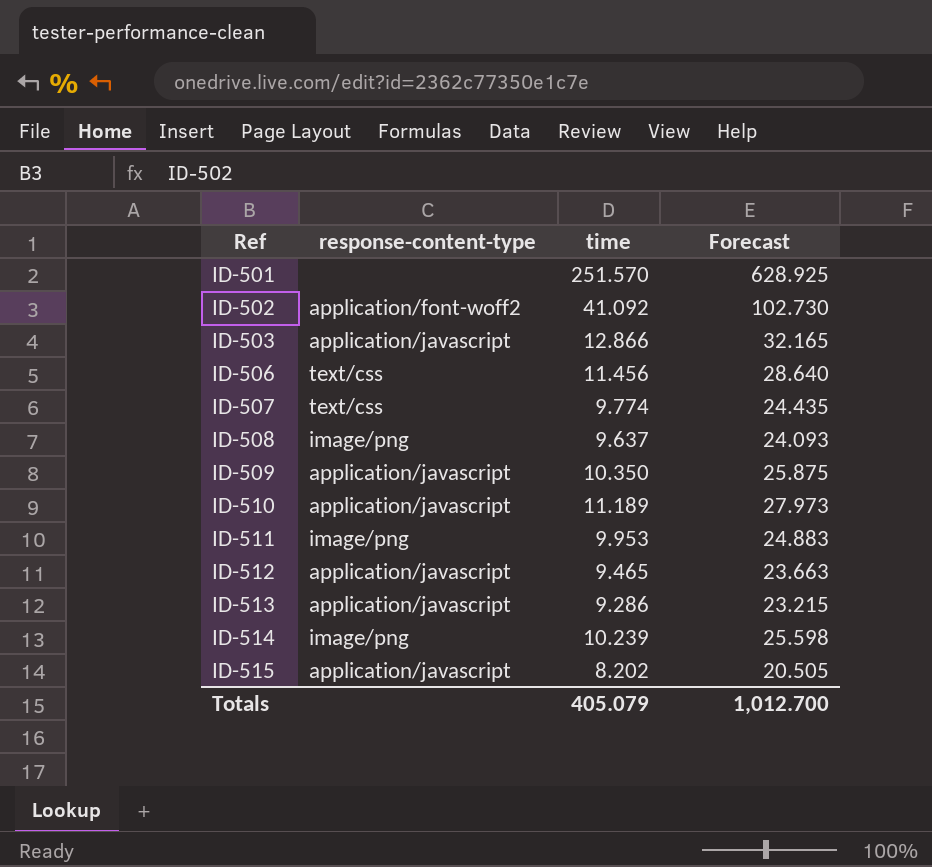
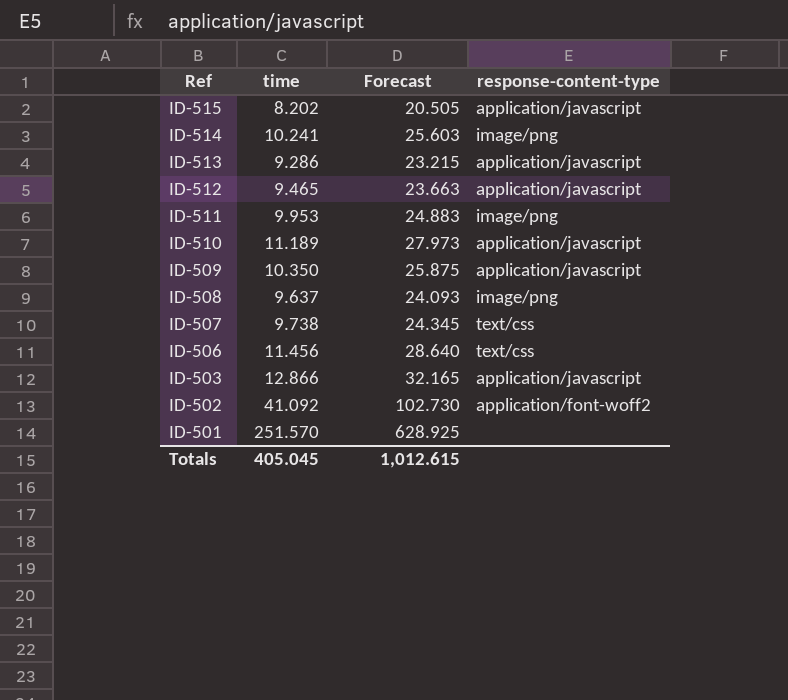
row order: Ref ascending -> Ref descending
column response-content-type | position: 2 -> 4
ID-514 | time: 10.239 -> 10.241
ID-514 | Forecast: 25.598 -> 25.603
ID-507 | time: 9.774 -> 9.738
ID-507 | Forecast: 24.435 -> 24.345
Totals | time: 405.079 -> 405.045
Totals | Forecast: 1,012.700 -> 1,012.615

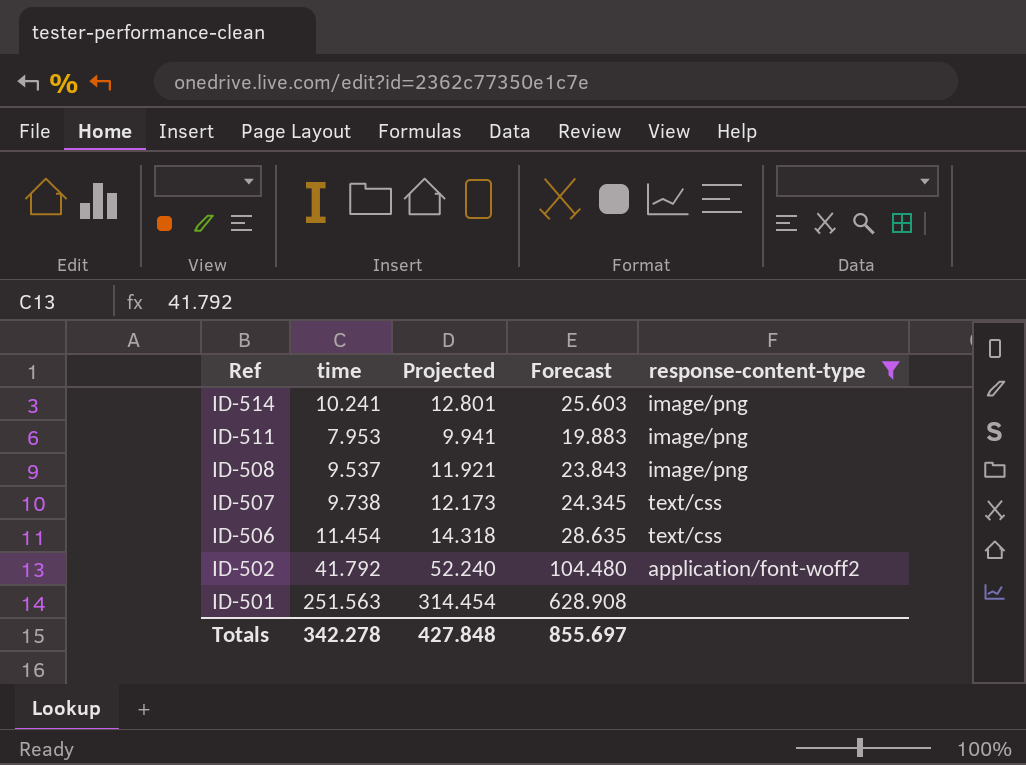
filter: none -> response-content-type != application/javascript
column Projected | formula: none -> [time] * 1.25
ID-511 | time: 9.953 -> 7.953
ID-511 | Forecast: 24.883 -> 19.883
ID-508 | time: 9.637 -> 9.537
ID-508 | Forecast: 24.093 -> 23.843
ID-506 | time: 11.456 -> 11.454
ID-506 | Forecast: 28.640 -> 28.635
ID-502 | time: 41.092 -> 41.792
ID-502 | Forecast: 102.730 -> 104.480
ID-501 | time: 251.570 -> 251.563
ID-501 | Forecast: 628.925 -> 628.908
Totals | time: 405.045 -> 342.278
Totals | Forecast: 1,012.615 -> 855.697

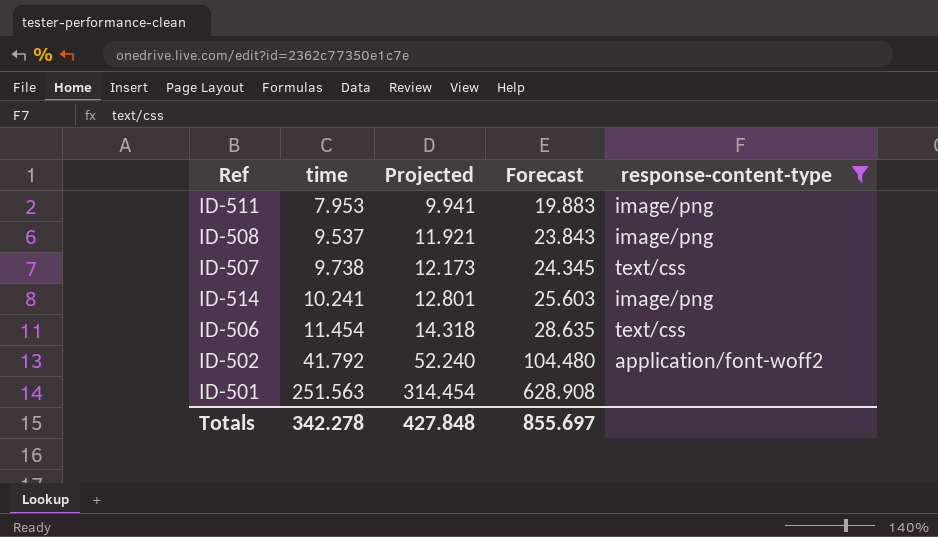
row order: Ref descending -> time ascending

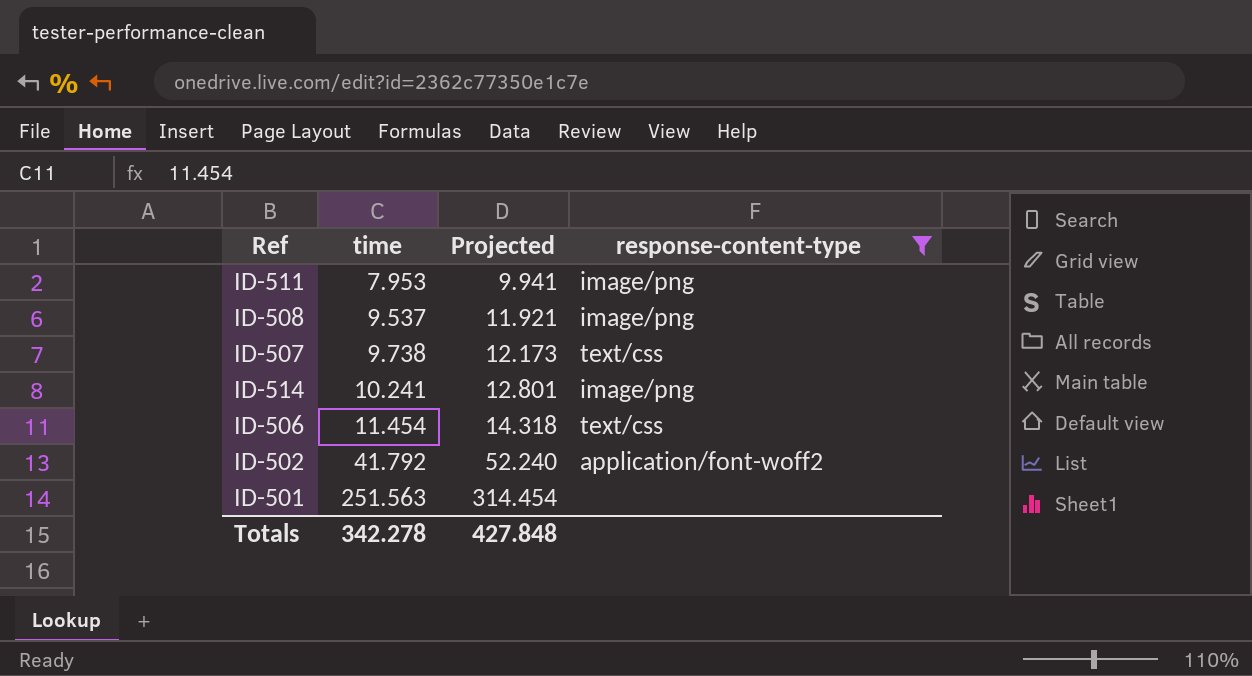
column Forecast | formula: [time] * 2.5 -> none

